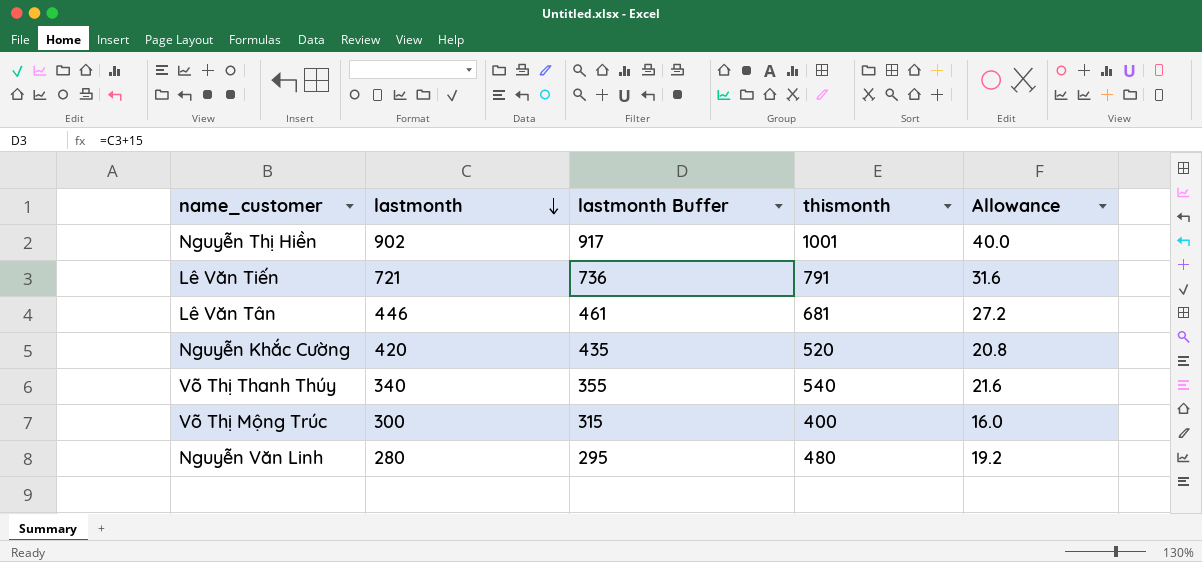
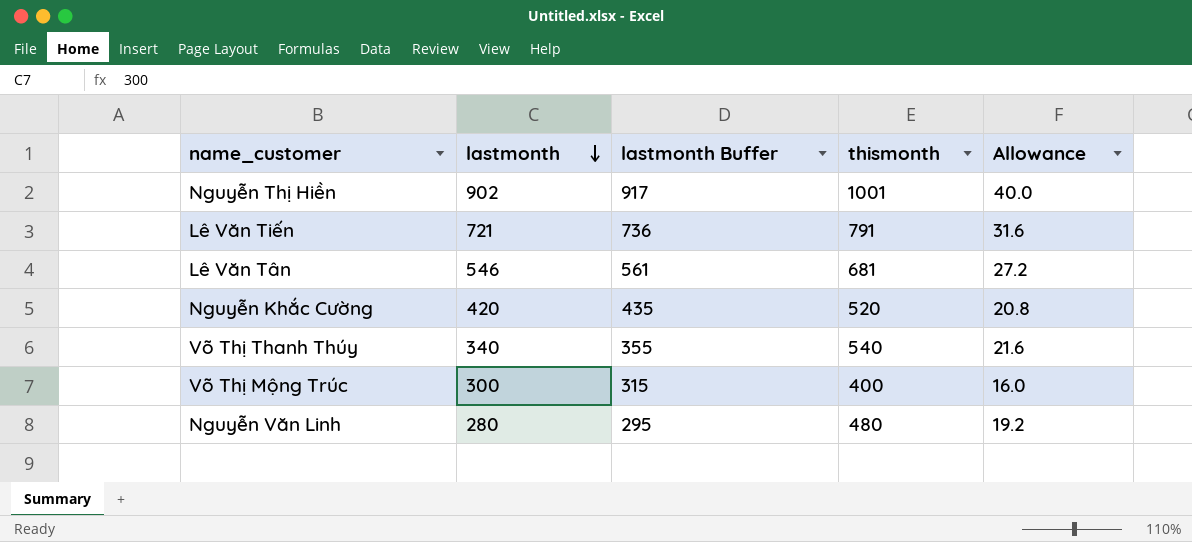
Lê Văn Tân | lastmonth: 446 -> 546
Lê Văn Tân | lastmonth Buffer: 461 -> 561

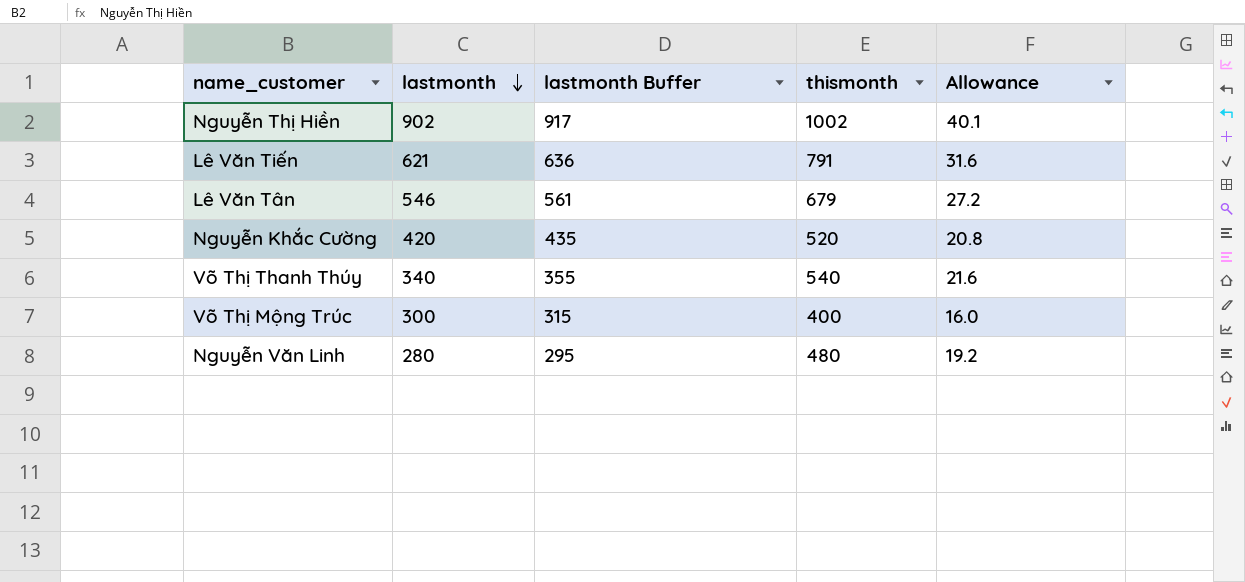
Nguyễn Thị Hiền | thismonth: 1001 -> 1002
Nguyễn Thị Hiền | Allowance: 40.0 -> 40.1
Lê Văn Tiến | lastmonth: 721 -> 621
Lê Văn Tiến | lastmonth Buffer: 736 -> 636
Lê Văn Tân | thismonth: 681 -> 679

